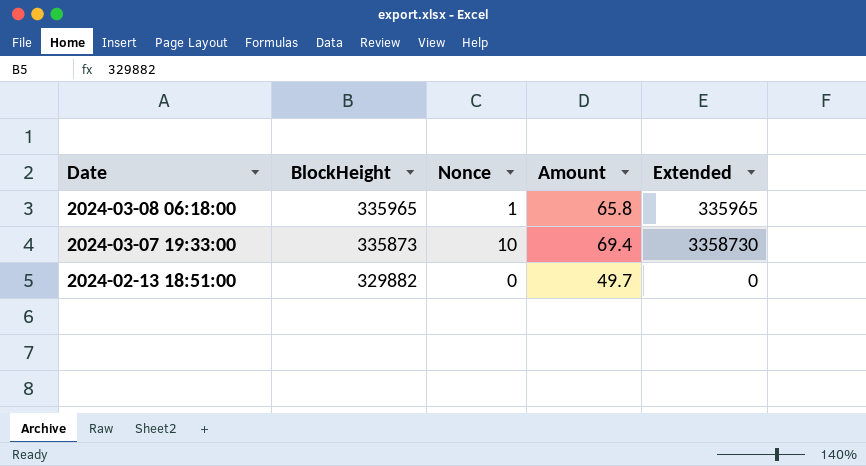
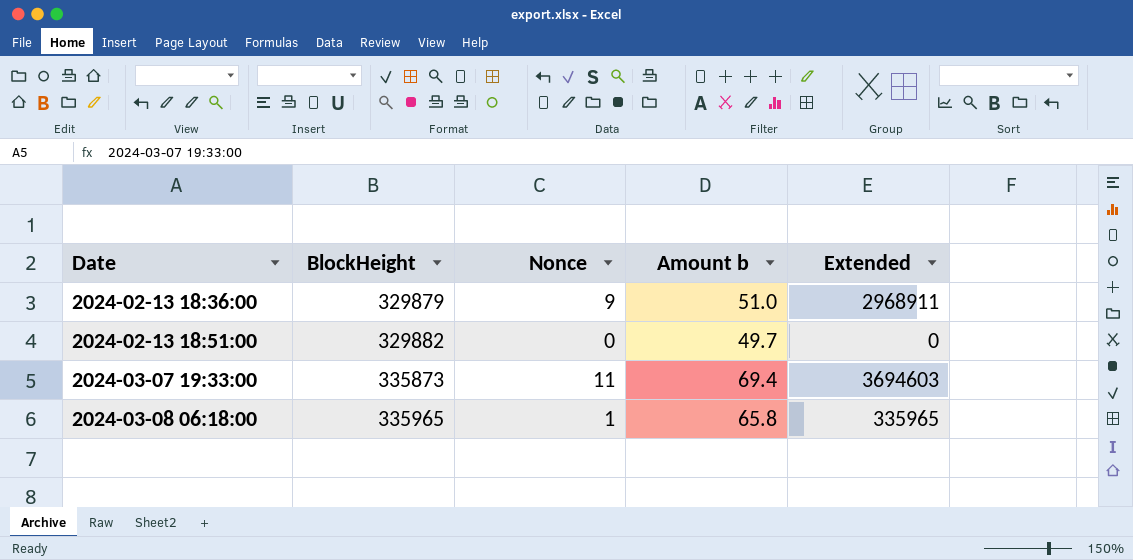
row order: Date descending -> Date ascending
column name: Amount -> Amount b
row 2024-02-13 18:36:00: none -> 329879 | 9 | 51.0 | 2968911
2024-03-07 19:33:00 | Nonce: 10 -> 11
2024-03-07 19:33:00 | Extended: 3358730 -> 3694603

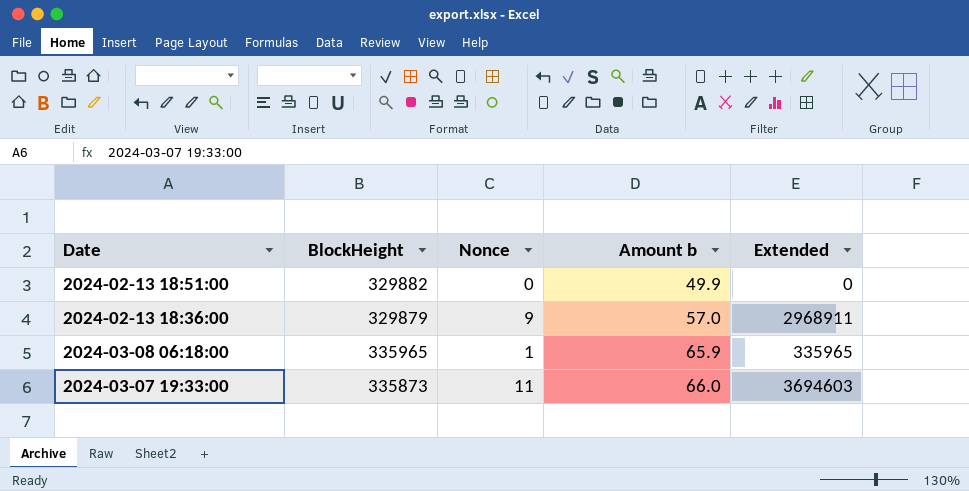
row order: Date ascending -> Amount b ascending
2024-02-13 18:51:00 | Amount b: 49.7 -> 49.9
2024-02-13 18:36:00 | Amount b: 51.0 -> 57.0
2024-03-08 06:18:00 | Amount b: 65.8 -> 65.9
2024-03-07 19:33:00 | Amount b: 69.4 -> 66.0

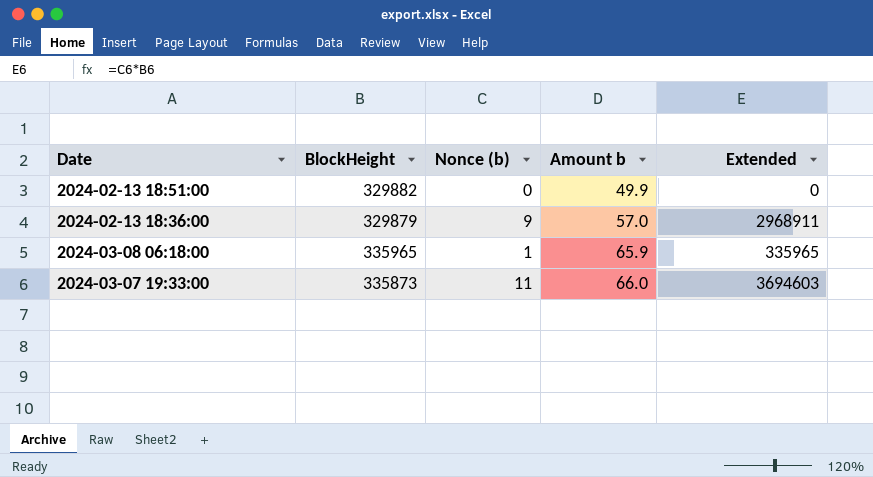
column name: Nonce -> Nonce (b)

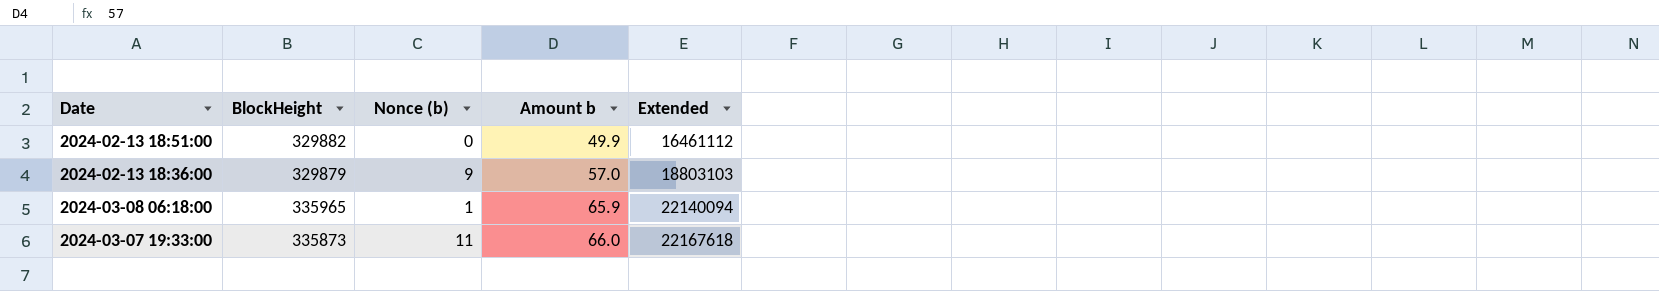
column Extended | formula: [BlockHeight] * [Nonce (b)] -> [BlockHeight] * [Amount b]

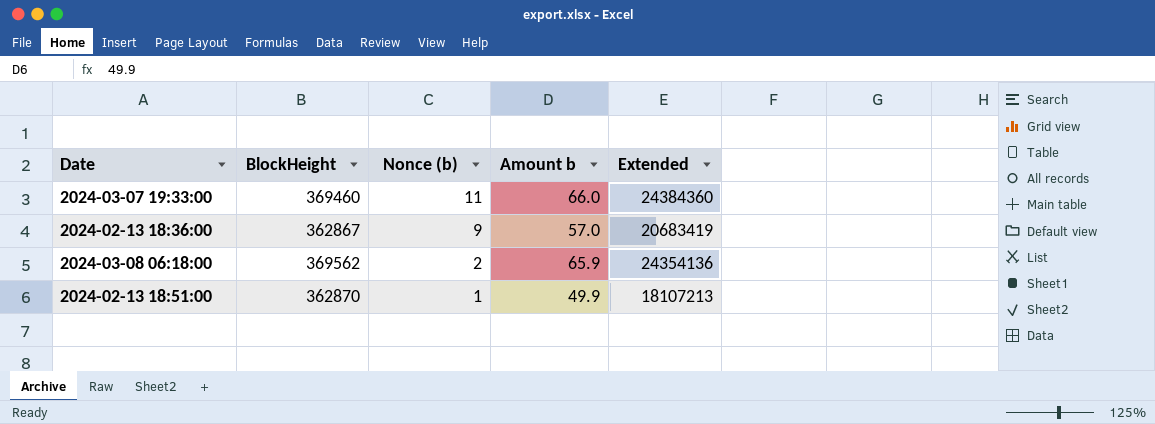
row order: Amount b ascending -> Nonce (b) descending
2024-03-07 19:33:00 | BlockHeight: 335873 -> 369460
2024-03-07 19:33:00 | Extended: 22167618 -> 24384360
2024-02-13 18:36:00 | BlockHeight: 329879 -> 362867
2024-02-13 18:36:00 | Extended: 18803103 -> 20683419
2024-03-08 06:18:00 | BlockHeight: 335965 -> 369562
2024-03-08 06:18:00 | Nonce (b): 1 -> 2
2024-03-08 06:18:00 | Extended: 22140094 -> 24354136
2024-02-13 18:51:00 | BlockHeight: 329882 -> 362870
2024-02-13 18:51:00 | Nonce (b): 0 -> 1
2024-02-13 18:51:00 | Extended: 16461112 -> 18107213

